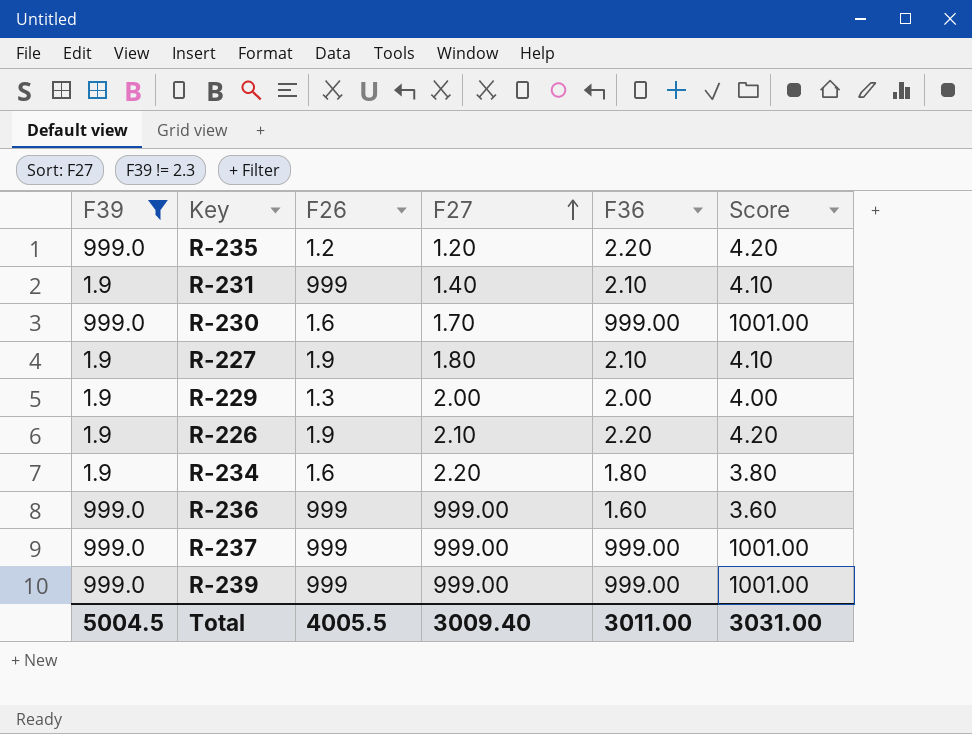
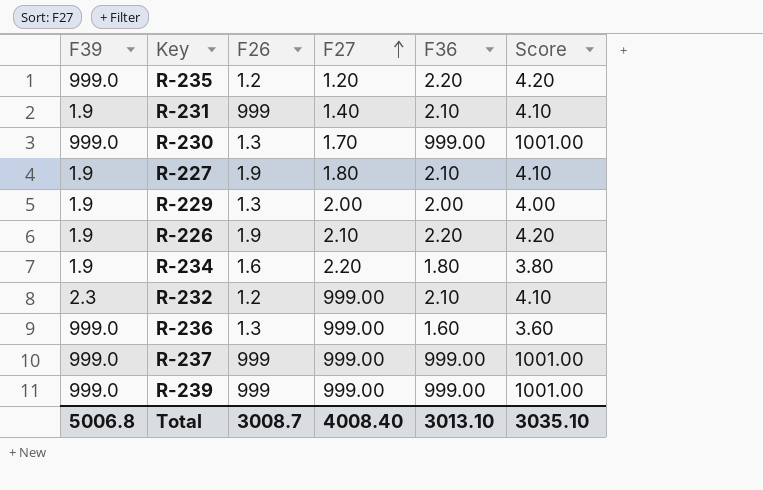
filter: F39 != 2.3 -> none
R-230 | F26: 1.6 -> 1.3
R-236 | F26: 999 -> 1.3
Total | F39: 5004.5 -> 5006.8
Total | F26: 4005.5 -> 3008.7
Total | F27: 3009.40 -> 4008.40
Total | F36: 3011.00 -> 3013.10
Total | Score: 3031.00 -> 3035.10

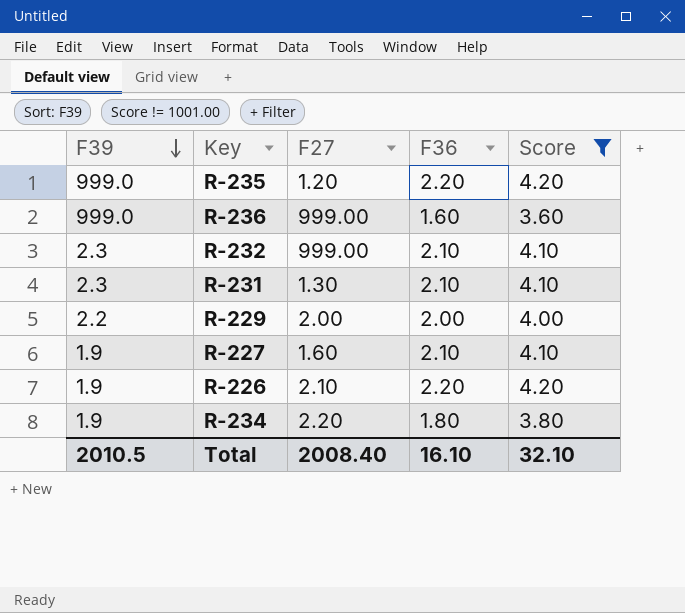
filter: none -> Score != 1001.00
row order: F27 ascending -> F39 descending
column F26 | position: 3 -> none
R-231 | F39: 1.9 -> 2.3
R-231 | F27: 1.40 -> 1.30
R-229 | F39: 1.9 -> 2.2
R-227 | F27: 1.80 -> 1.60
Total | F39: 5006.8 -> 2010.5
Total | F27: 4008.40 -> 2008.40
Total | F36: 3013.10 -> 16.10
Total | Score: 3035.10 -> 32.10

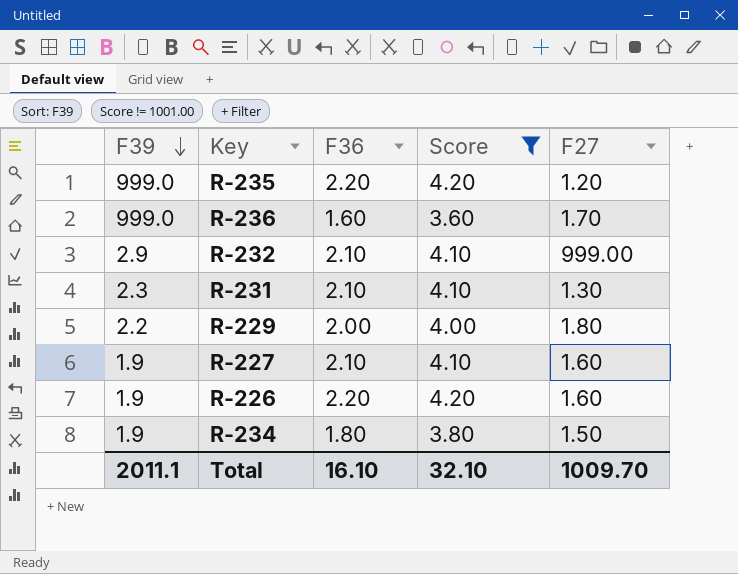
column F27 | position: 3 -> 5
R-236 | F27: 999.00 -> 1.70
R-232 | F39: 2.3 -> 2.9
R-229 | F27: 2.00 -> 1.80
R-226 | F27: 2.10 -> 1.60
R-234 | F27: 2.20 -> 1.50
Total | F39: 2010.5 -> 2011.1
Total | F27: 2008.40 -> 1009.70

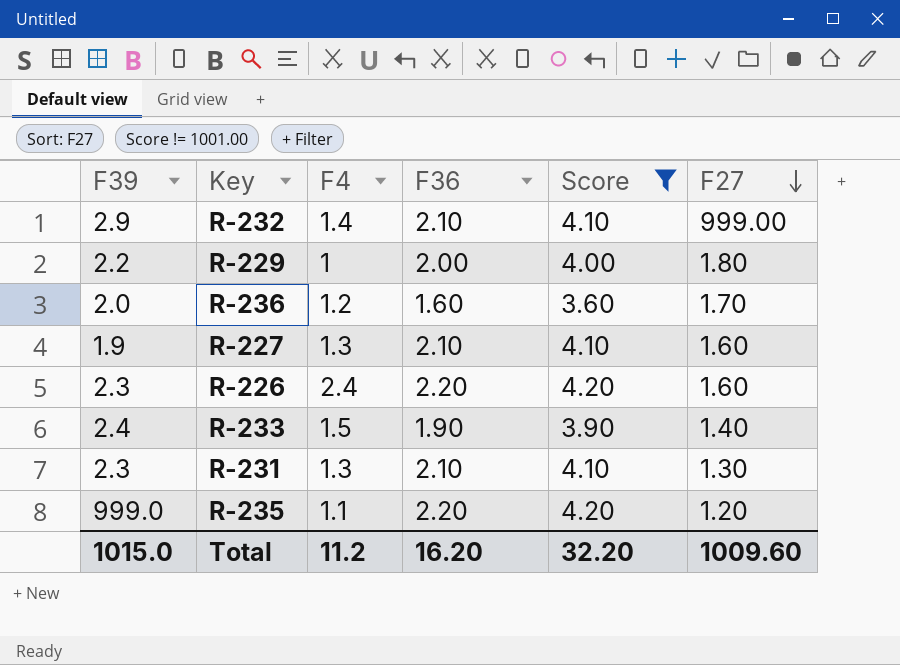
row order: F39 descending -> F27 descending
column F4 | position: none -> 3
row R-234: 1.9 | 1.80 | 3.80 | 1.50 -> none
R-236 | F39: 999.0 -> 2.0
R-226 | F39: 1.9 -> 2.3
row R-233: none -> 2.4 | 1.5 | 1.90 | 3.90 | 1.40
Total | F39: 2011.1 -> 1015.0
Total | F36: 16.10 -> 16.20
Total | Score: 32.10 -> 32.20
Total | F27: 1009.70 -> 1009.60

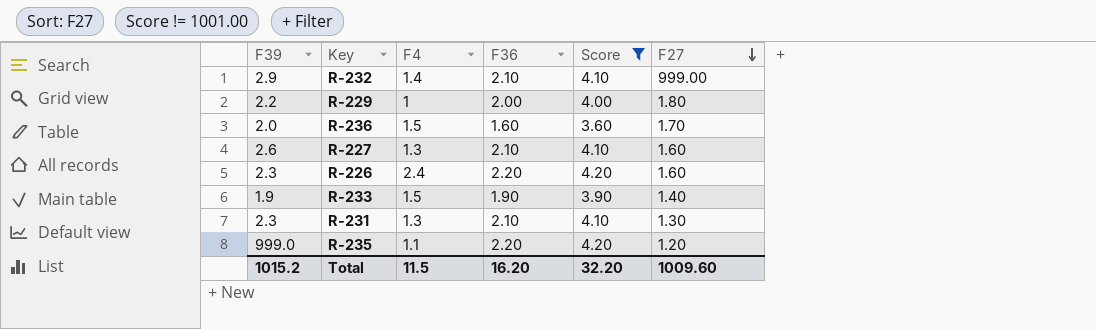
R-236 | F4: 1.2 -> 1.5
R-227 | F39: 1.9 -> 2.6
R-233 | F39: 2.4 -> 1.9
Total | F39: 1015.0 -> 1015.2
Total | F4: 11.2 -> 11.5

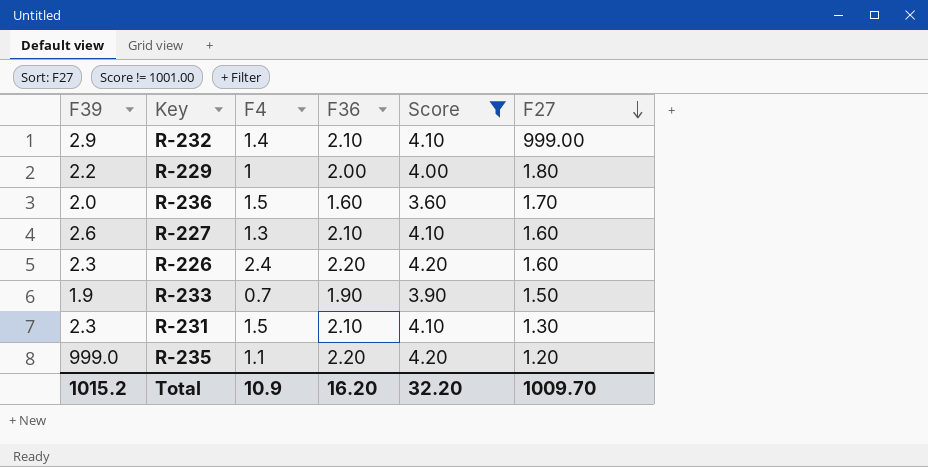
R-233 | F4: 1.5 -> 0.7
R-233 | F27: 1.40 -> 1.50
R-231 | F4: 1.3 -> 1.5
Total | F4: 11.5 -> 10.9
Total | F27: 1009.60 -> 1009.70

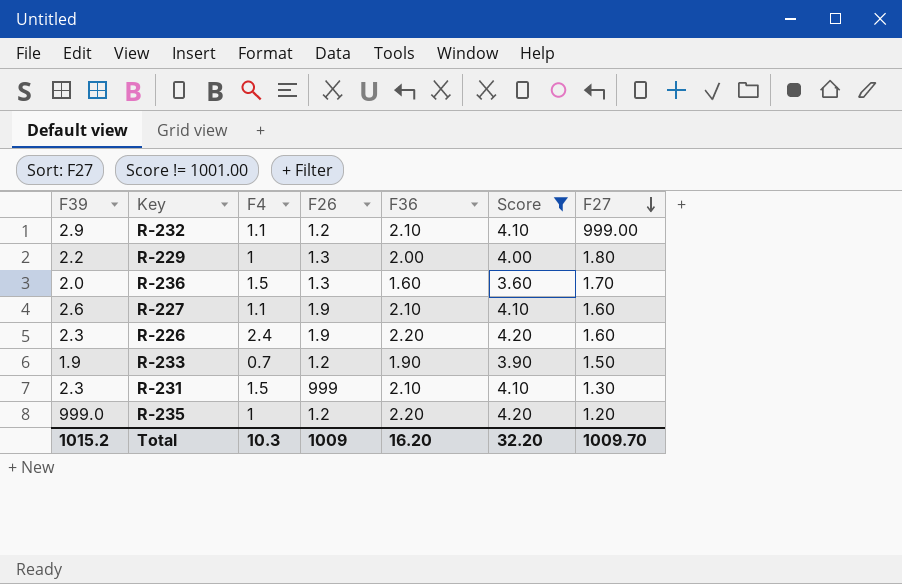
column F26 | position: none -> 4
R-232 | F4: 1.4 -> 1.1
R-227 | F4: 1.3 -> 1.1
R-235 | F4: 1.1 -> 1
Total | F4: 10.9 -> 10.3

